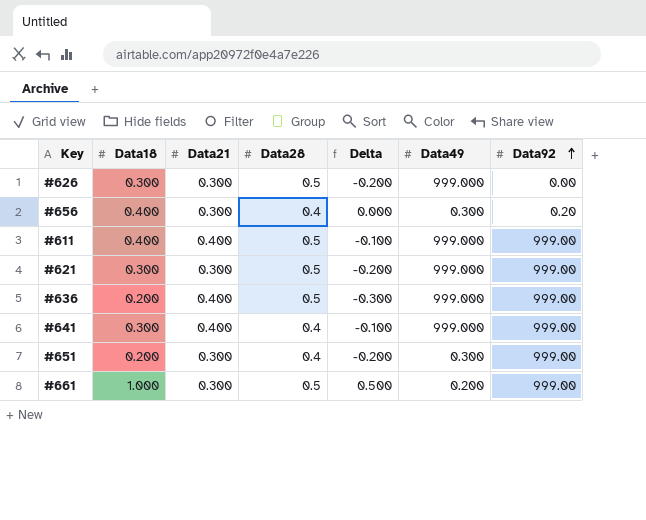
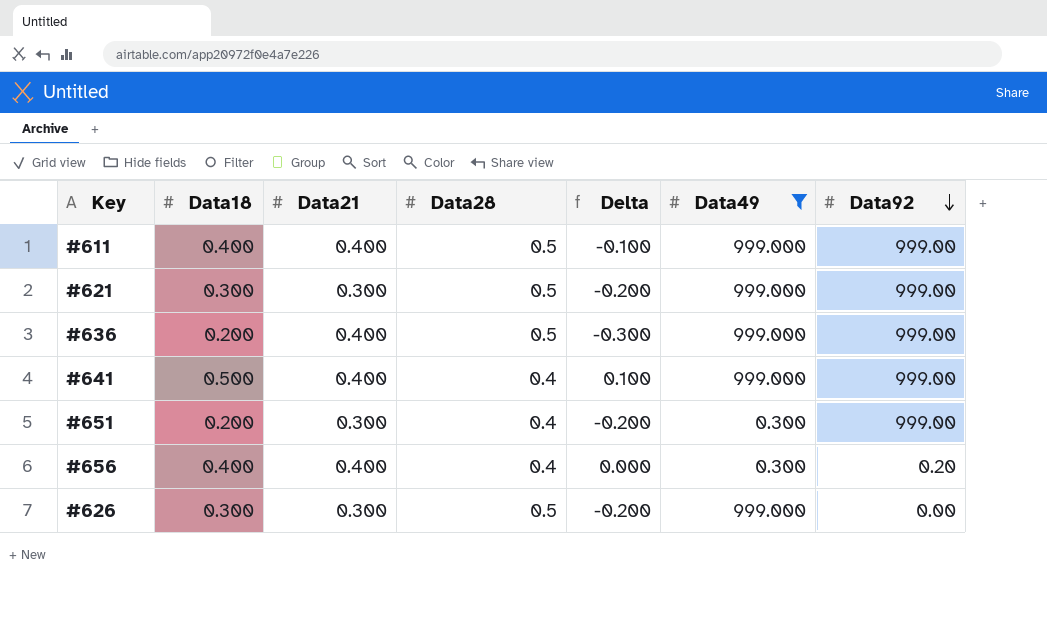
filter: none -> Data49 != 0.200
row order: Data92 ascending -> Data92 descending
#641 | Data18: 0.300 -> 0.500
#641 | Delta: -0.100 -> 0.100
#656 | Data21: 0.300 -> 0.400

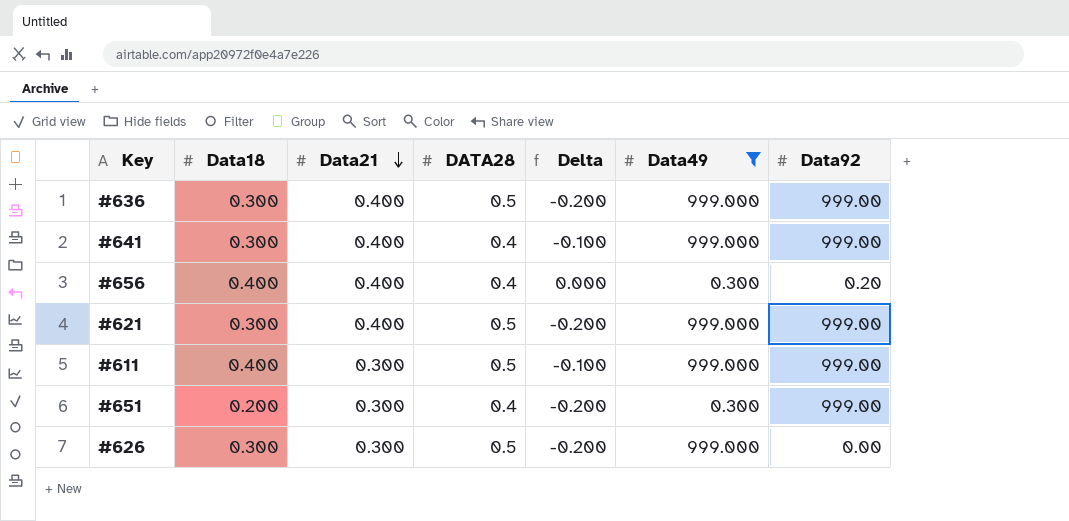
row order: Data92 descending -> Data21 descending
column name: Data28 -> DATA28
#636 | Data18: 0.200 -> 0.300
#636 | Delta: -0.300 -> -0.200
#641 | Data18: 0.500 -> 0.300
#641 | Delta: 0.100 -> -0.100
#621 | Data21: 0.300 -> 0.400
#611 | Data21: 0.400 -> 0.300

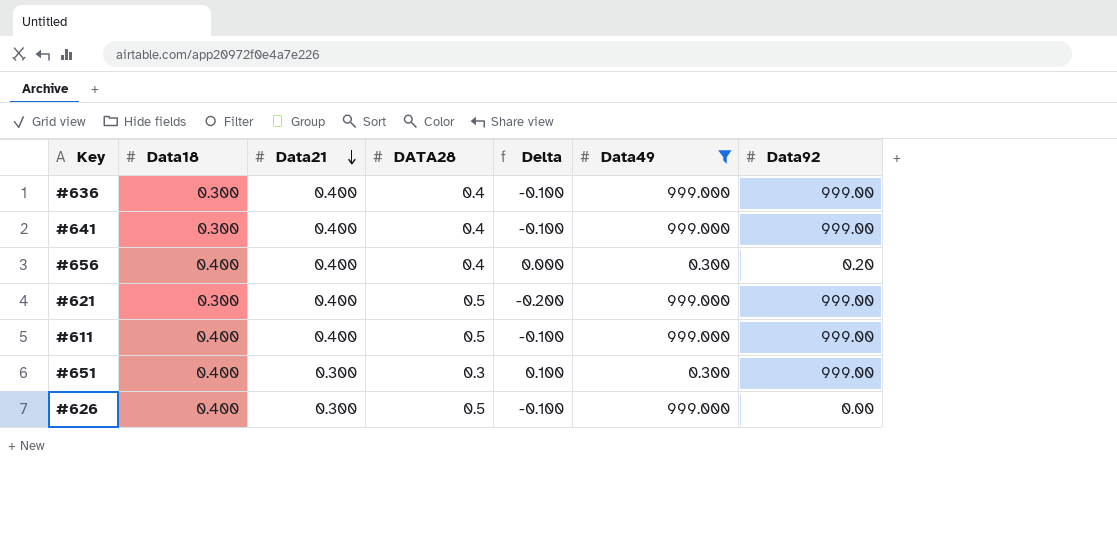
#636 | DATA28: 0.5 -> 0.4
#636 | Delta: -0.200 -> -0.100
#611 | Data21: 0.300 -> 0.400
#651 | Data18: 0.200 -> 0.400
#651 | DATA28: 0.4 -> 0.3
#651 | Delta: -0.200 -> 0.100
#626 | Data18: 0.300 -> 0.400
#626 | Delta: -0.200 -> -0.100

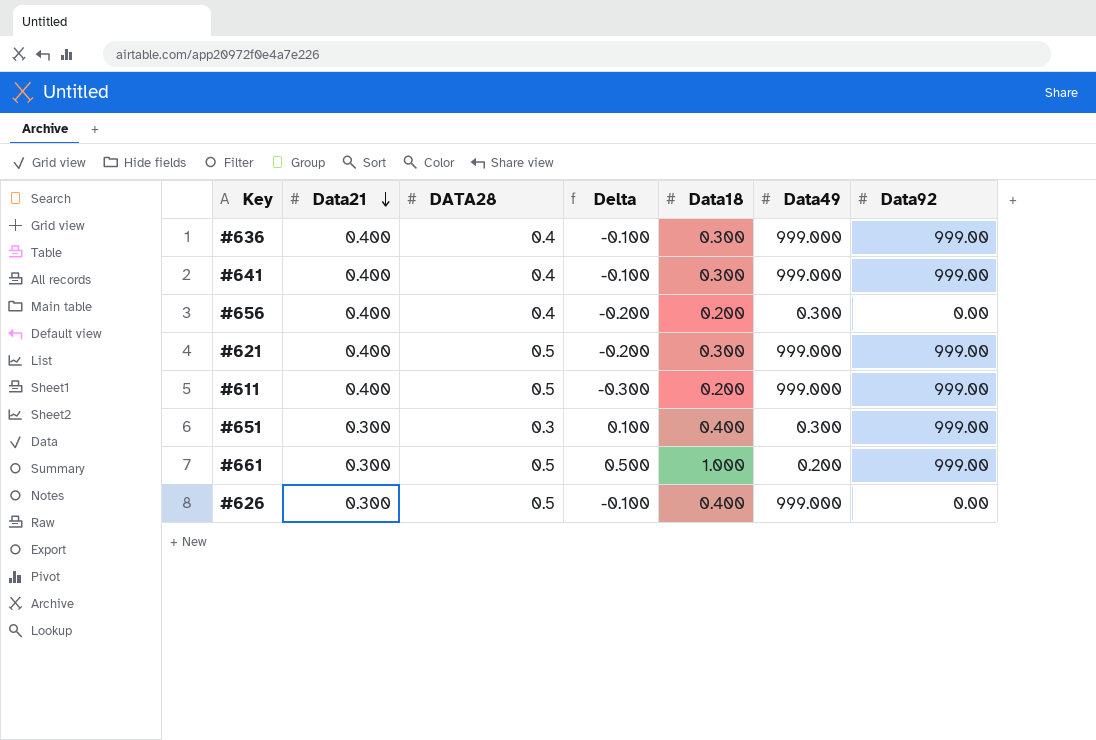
filter: Data49 != 0.200 -> none
column Data18 | position: 2 -> 5
#656 | Delta: 0.000 -> -0.200
#656 | Data18: 0.400 -> 0.200
#656 | Data92: 0.20 -> 0.00
#611 | Delta: -0.100 -> -0.300
#611 | Data18: 0.400 -> 0.200

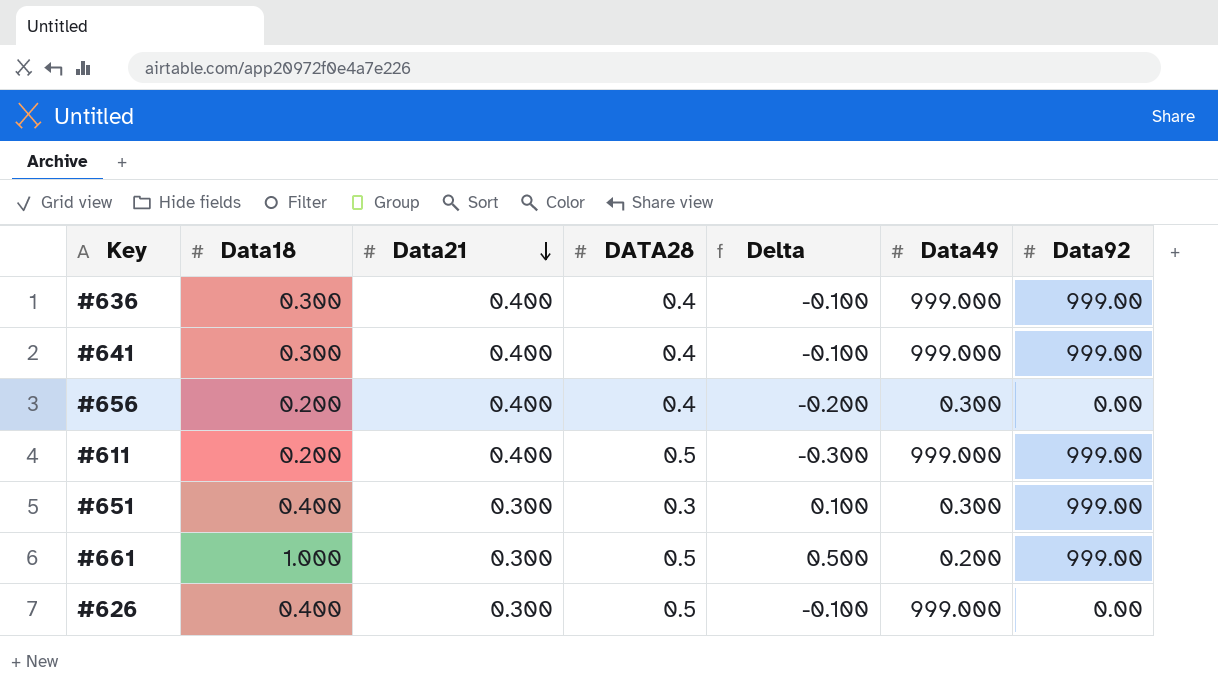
column Data18 | position: 5 -> 2
row #621: 0.400 | 0.5 | -0.200 | 0.300 | 999.000 | 999.00 -> none

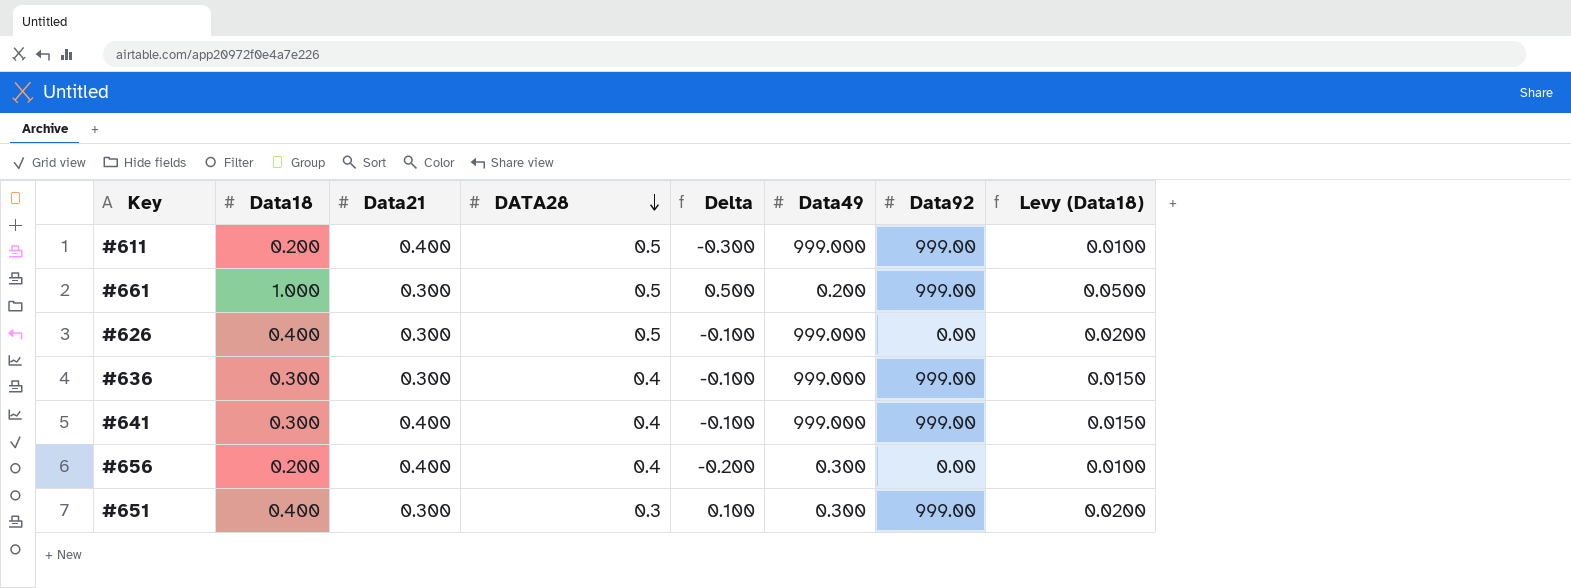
row order: Data21 descending -> DATA28 descending
column Levy (Data18) | formula: none -> [Data18] * 0.05
#636 | Data21: 0.400 -> 0.300

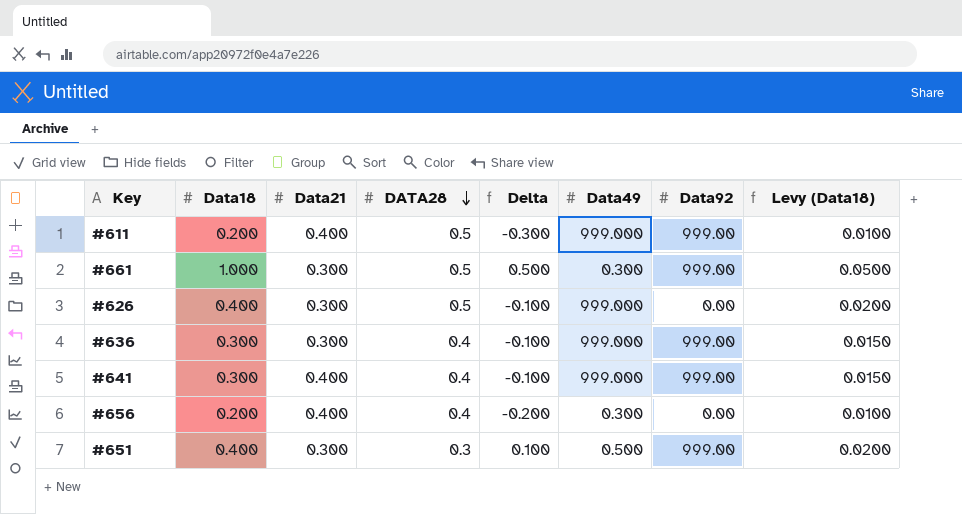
#661 | Data49: 0.200 -> 0.300
#651 | Data49: 0.300 -> 0.500

